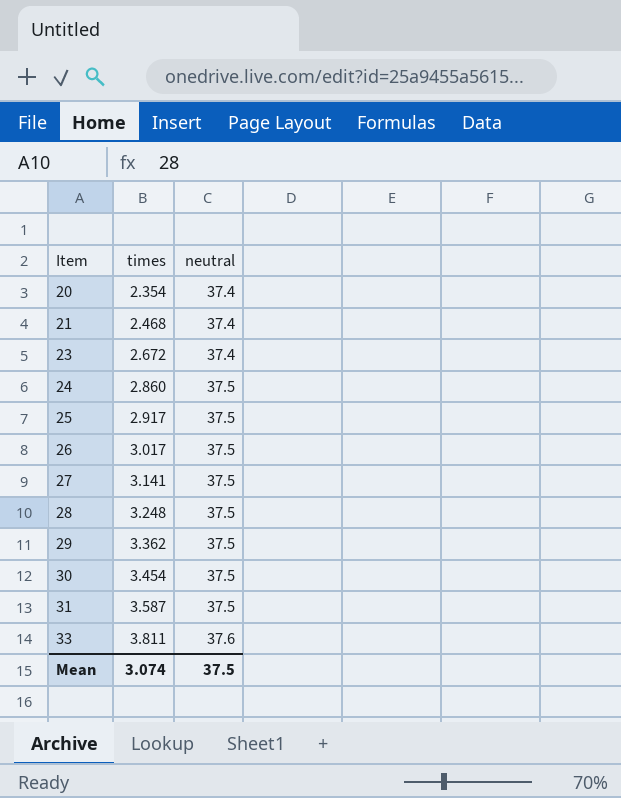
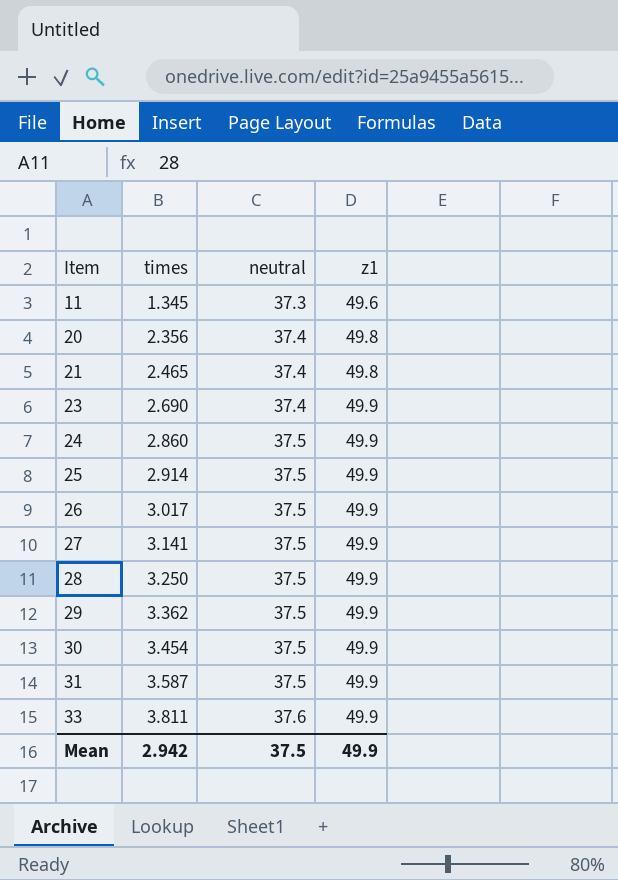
column z1 | position: none -> 4
row 11: none -> 1.345 | 37.3 | 49.6
20 | times: 2.354 -> 2.356
21 | times: 2.468 -> 2.465
23 | times: 2.672 -> 2.690
25 | times: 2.917 -> 2.914
28 | times: 3.248 -> 3.250
Mean | times: 3.074 -> 2.942

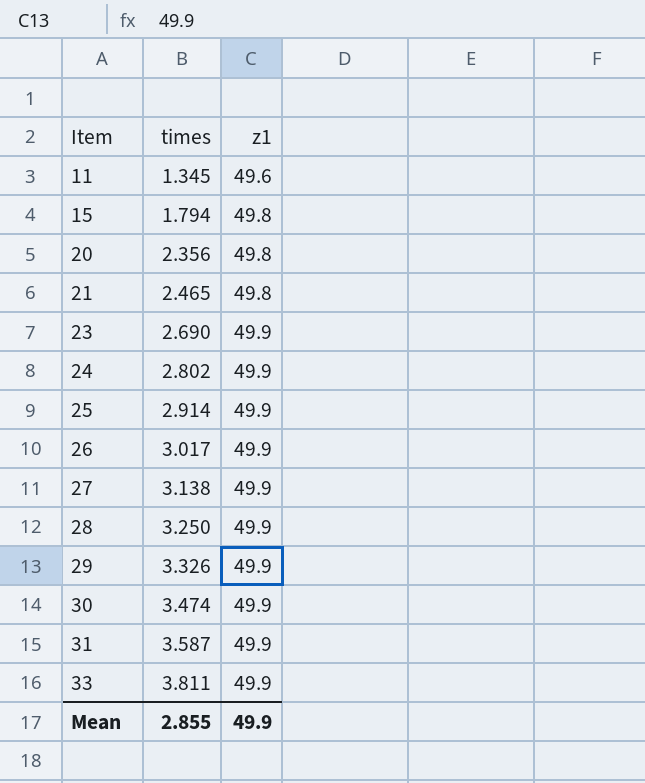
column neutral | position: 3 -> none
row 15: none -> 1.794 | 49.8
24 | times: 2.860 -> 2.802
27 | times: 3.141 -> 3.138
29 | times: 3.362 -> 3.326
30 | times: 3.454 -> 3.474
Mean | times: 2.942 -> 2.855

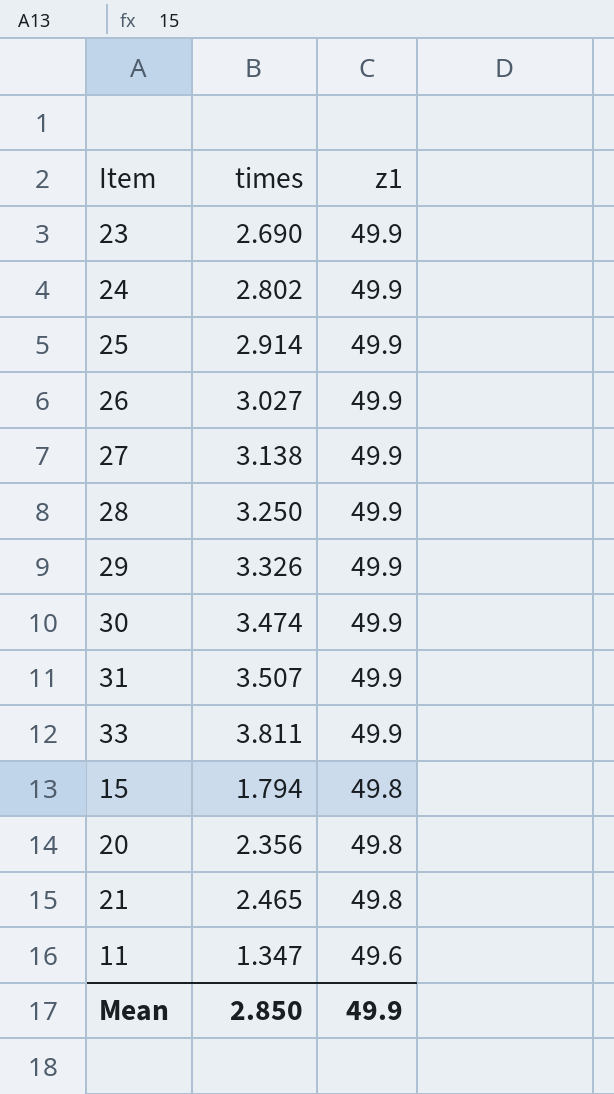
row order: Item ascending -> z1 descending
26 | times: 3.017 -> 3.027
31 | times: 3.587 -> 3.507
11 | times: 1.345 -> 1.347
Mean | times: 2.855 -> 2.850

